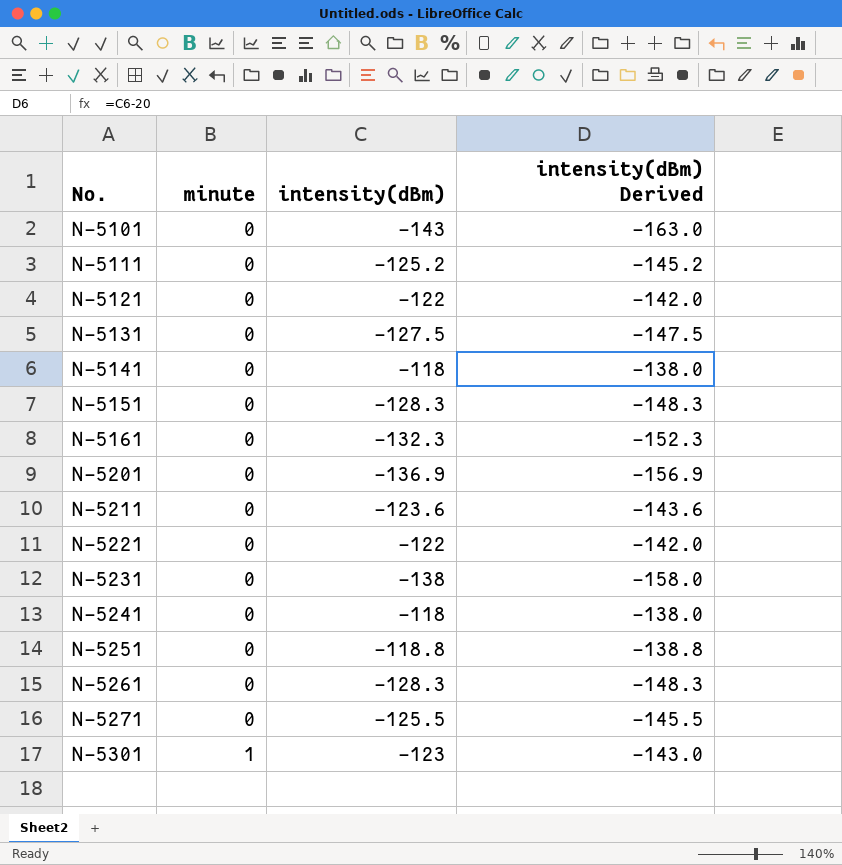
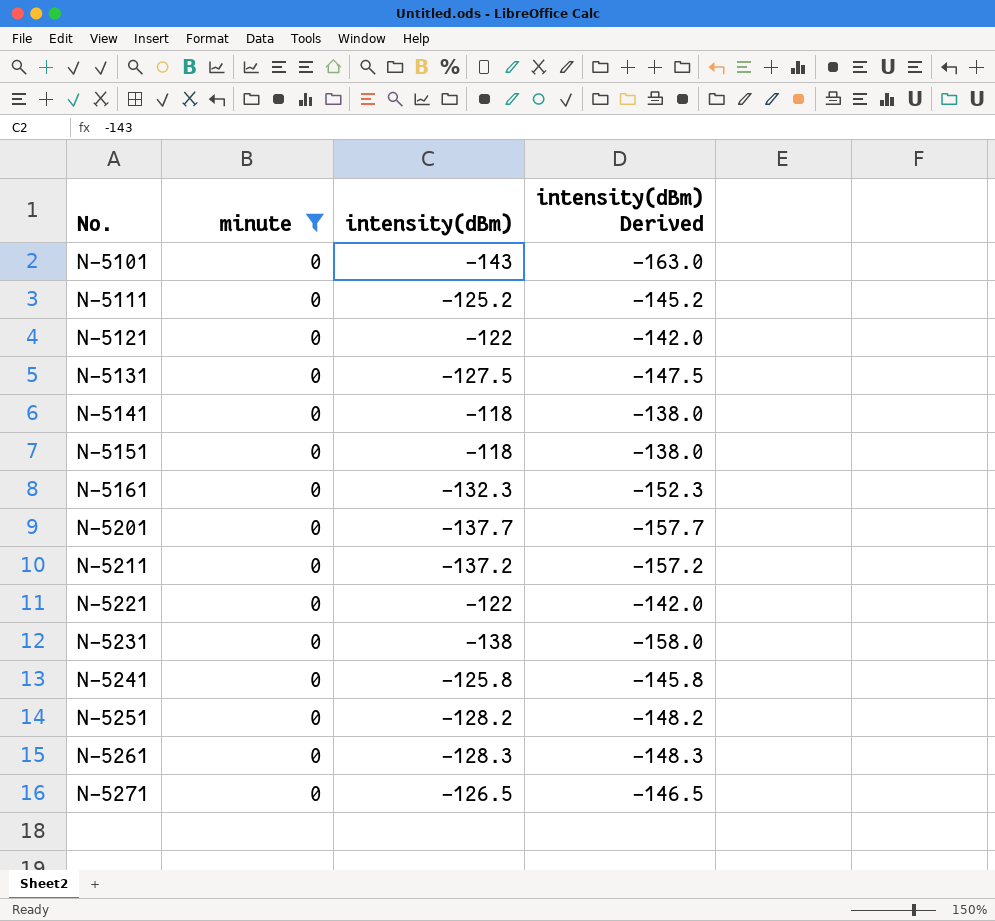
filter: none -> minute = 0
N-5151 | intensity(dBm): -128.3 -> -118
N-5151 | intensity(dBm) Derived: -148.3 -> -138.0
N-5201 | intensity(dBm): -136.9 -> -137.7
N-5201 | intensity(dBm) Derived: -156.9 -> -157.7
N-5211 | intensity(dBm): -123.6 -> -137.2
N-5211 | intensity(dBm) Derived: -143.6 -> -157.2
N-5241 | intensity(dBm): -118 -> -125.8
N-5241 | intensity(dBm) Derived: -138.0 -> -145.8
N-5251 | intensity(dBm): -118.8 -> -128.2
N-5251 | intensity(dBm) Derived: -138.8 -> -148.2
N-5271 | intensity(dBm): -125.5 -> -126.5
N-5271 | intensity(dBm) Derived: -145.5 -> -146.5

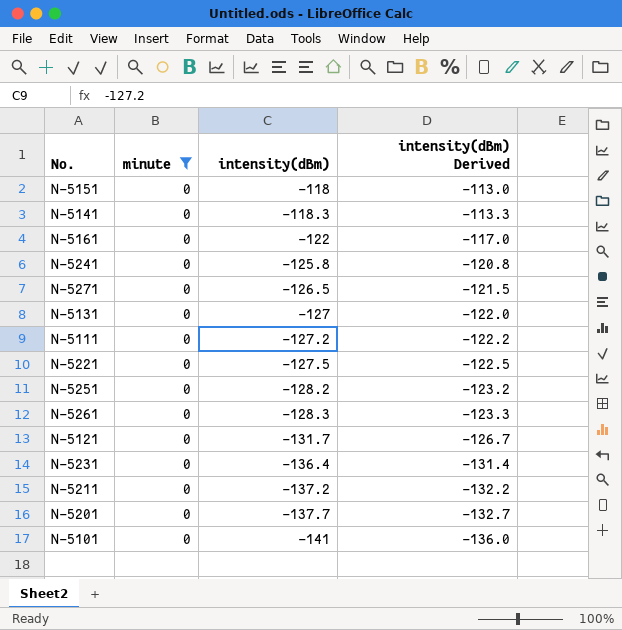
row order: No. ascending -> intensity(dBm) descending
column intensity(dBm) Derived | formula: [intensity(dBm)] - 20 -> [intensity(dBm)] + 5
N-5141 | intensity(dBm): -118 -> -118.3
N-5161 | intensity(dBm): -132.3 -> -122
N-5131 | intensity(dBm): -127.5 -> -127
N-5111 | intensity(dBm): -125.2 -> -127.2
N-5221 | intensity(dBm): -122 -> -127.5
N-5121 | intensity(dBm): -122 -> -131.7
N-5231 | intensity(dBm): -138 -> -136.4
N-5101 | intensity(dBm): -143 -> -141

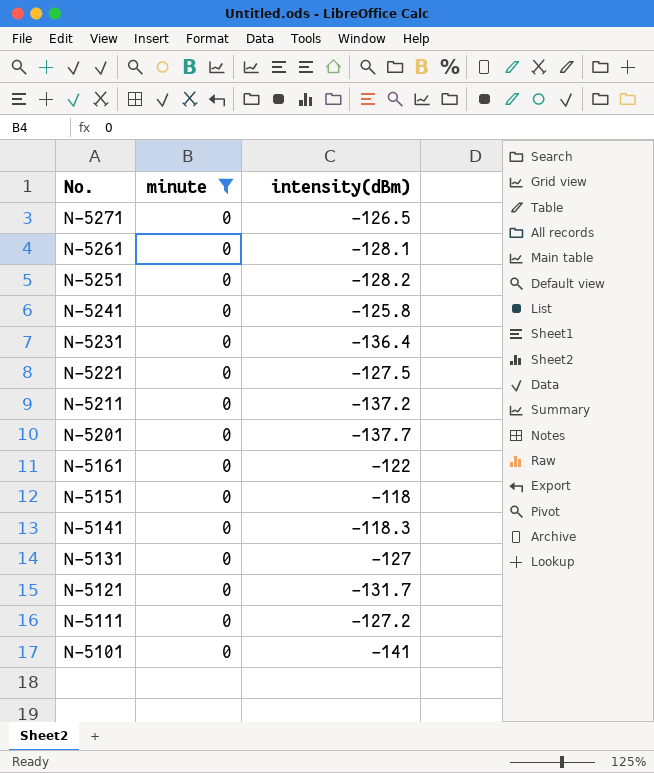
row order: intensity(dBm) descending -> No. descending
column intensity(dBm) Derived | formula: [intensity(dBm)] + 5 -> none
N-5261 | intensity(dBm): -128.3 -> -128.1

